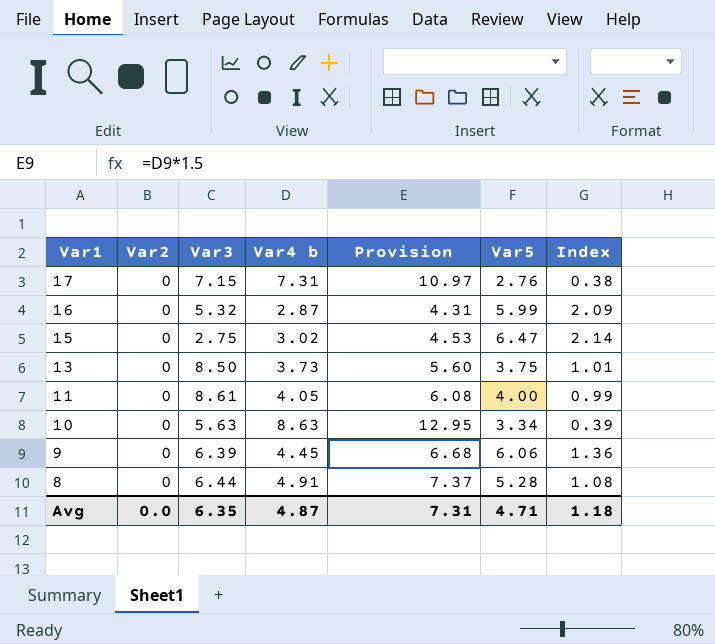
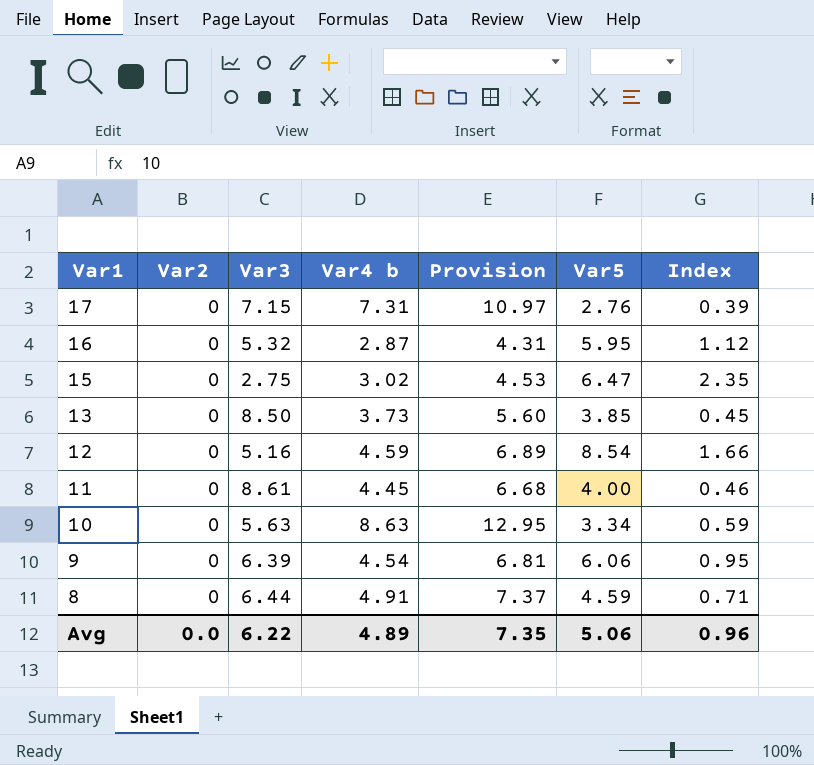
column Index | formula: [Var5] / [Var4 b] -> [Var5] / [Var3]
16 | Var5: 5.99 -> 5.95
13 | Var5: 3.75 -> 3.85
row 12: none -> 0 | 5.16 | 4.59 | 6.89 | 8.54 | 1.66
11 | Var4 b: 4.05 -> 4.45
11 | Provision: 6.08 -> 6.68
9 | Var4 b: 4.45 -> 4.54
9 | Provision: 6.68 -> 6.81
8 | Var5: 5.28 -> 4.59
Avg | Var3: 6.35 -> 6.22
Avg | Var4 b: 4.87 -> 4.89
Avg | Provision: 7.31 -> 7.35
Avg | Var5: 4.71 -> 5.06
Avg | Index: 1.18 -> 0.96

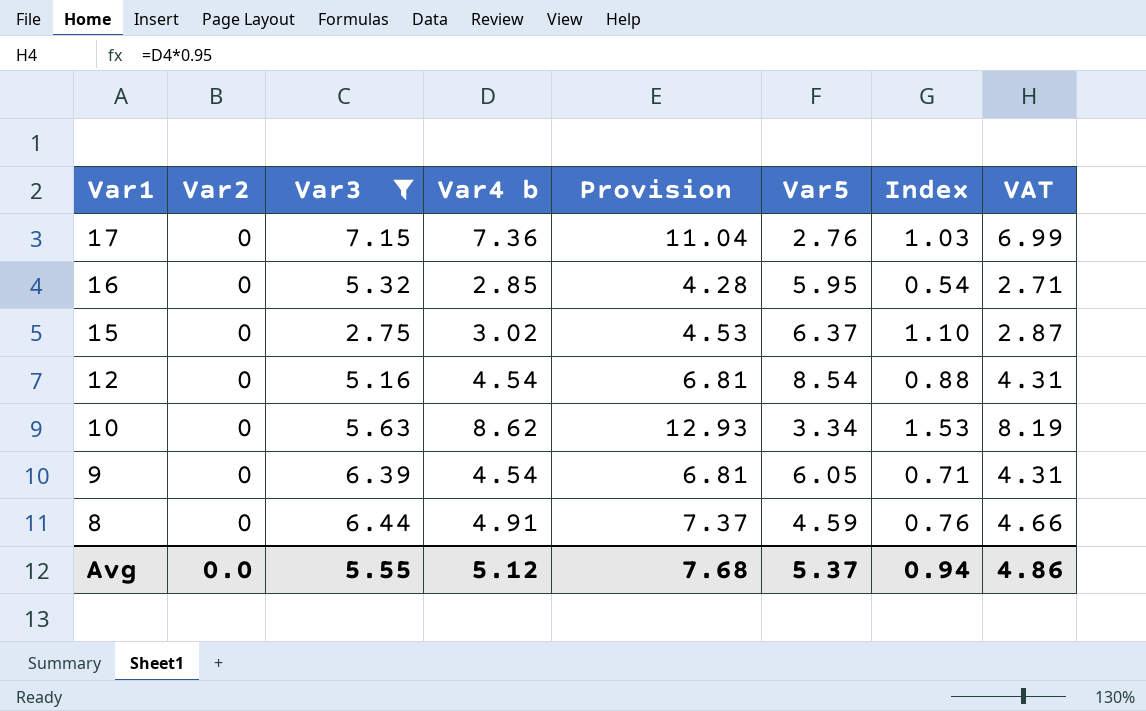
filter: none -> Var3 <= 7.15
column Index | formula: [Var5] / [Var3] -> [Var4 b] / [Var3]
column VAT | formula: none -> [Var4 b] * 0.95
17 | Var4 b: 7.31 -> 7.36
17 | Provision: 10.97 -> 11.04
16 | Var4 b: 2.87 -> 2.85
16 | Provision: 4.31 -> 4.28
15 | Var5: 6.47 -> 6.37
12 | Var4 b: 4.59 -> 4.54
12 | Provision: 6.89 -> 6.81
10 | Var4 b: 8.63 -> 8.62
10 | Provision: 12.95 -> 12.93
9 | Var5: 6.06 -> 6.05
Avg | Var3: 6.22 -> 5.55
Avg | Var4 b: 4.89 -> 5.12
Avg | Provision: 7.35 -> 7.68
Avg | Var5: 5.06 -> 5.37
Avg | Index: 0.96 -> 0.94

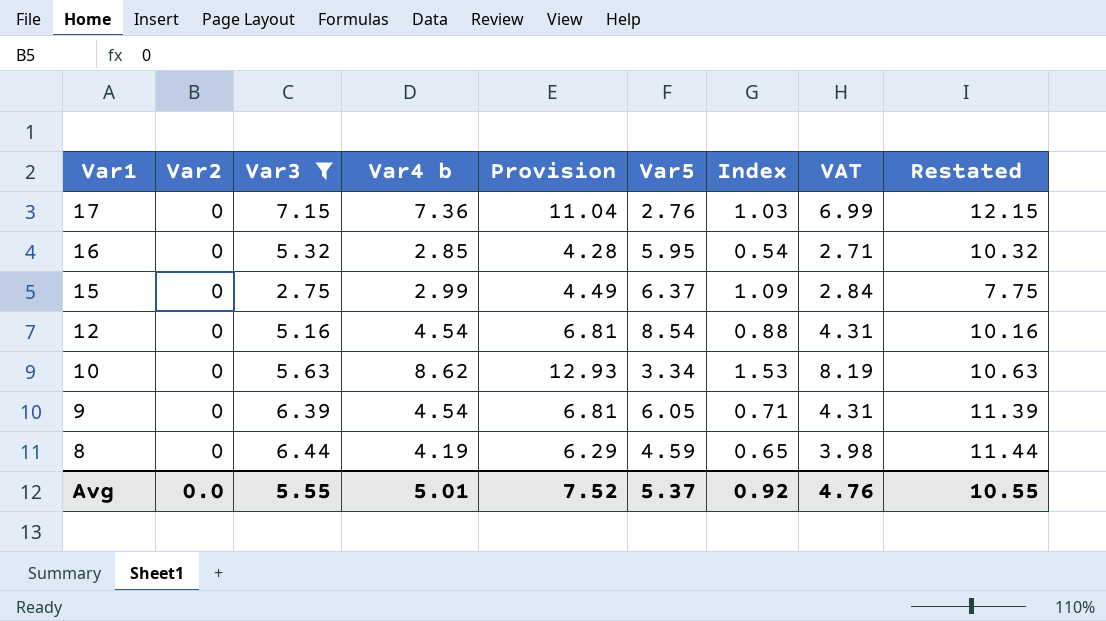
column Restated | formula: none -> [Var3] + 5
15 | Var4 b: 3.02 -> 2.99
15 | Provision: 4.53 -> 4.49
15 | Index: 1.10 -> 1.09
15 | VAT: 2.87 -> 2.84
8 | Var4 b: 4.91 -> 4.19
8 | Provision: 7.37 -> 6.29
8 | Index: 0.76 -> 0.65
8 | VAT: 4.66 -> 3.98
Avg | Var4 b: 5.12 -> 5.01
Avg | Provision: 7.68 -> 7.52
Avg | Index: 0.94 -> 0.92
Avg | VAT: 4.86 -> 4.76

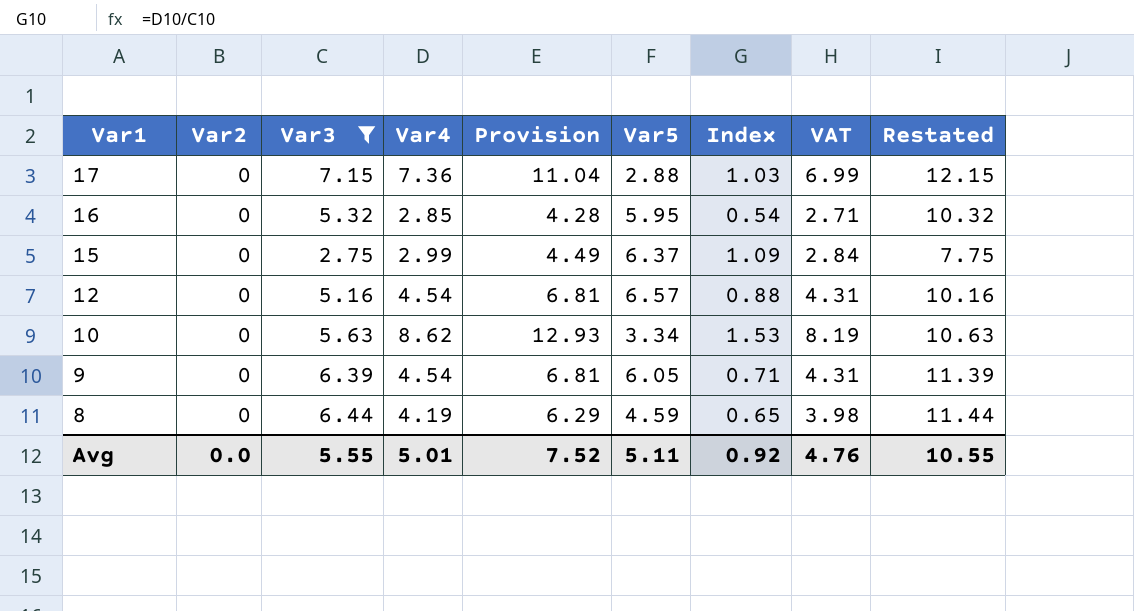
column name: Var4 b -> Var4
17 | Var5: 2.76 -> 2.88
12 | Var5: 8.54 -> 6.57
Avg | Var5: 5.37 -> 5.11

